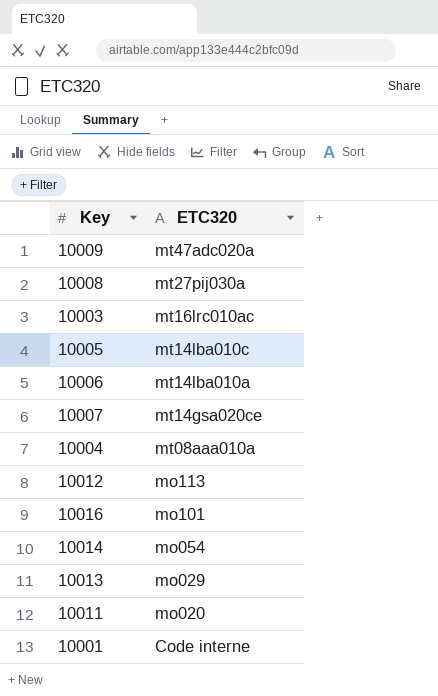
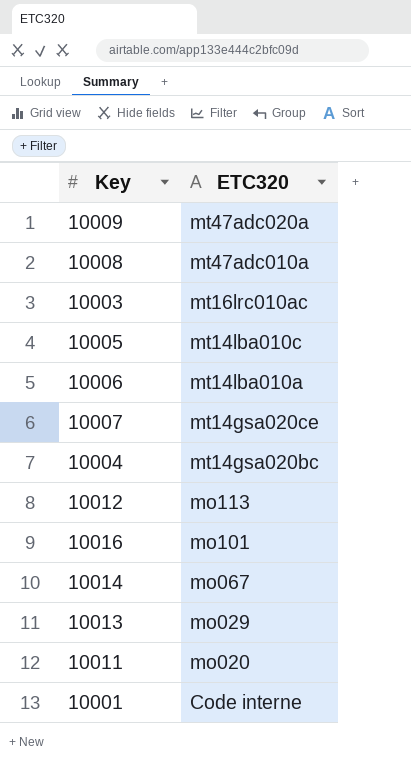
10008 | ETC320: mt27pij030a -> mt47adc010a
10004 | ETC320: mt08aaa010a -> mt14gsa020bc
10014 | ETC320: mo054 -> mo067

